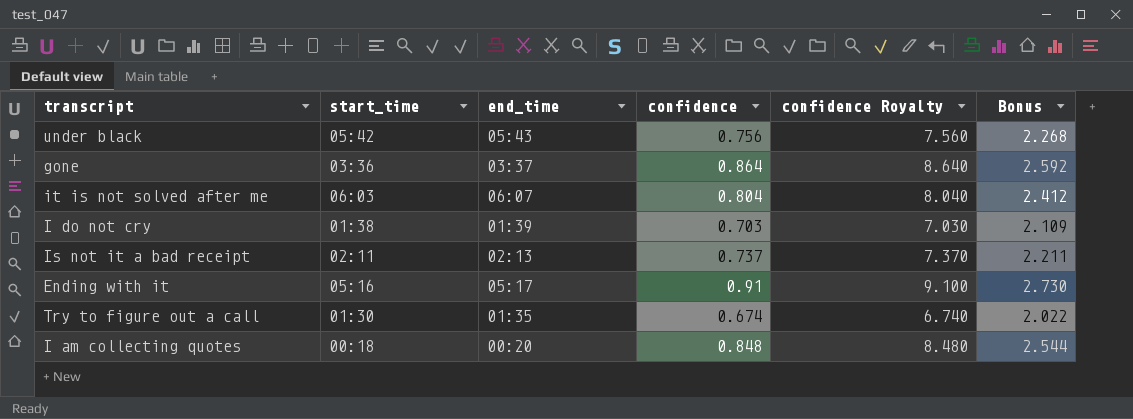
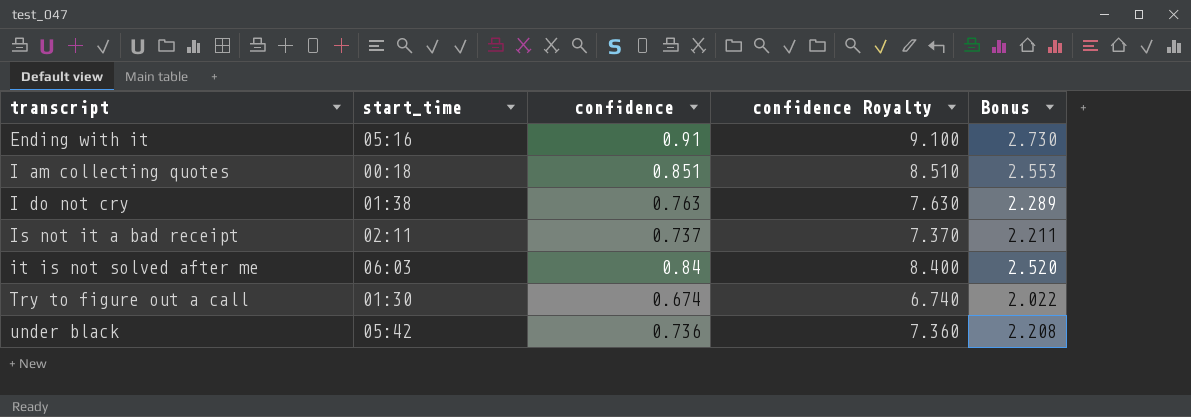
row order: none -> transcript ascending
column end_time | position: 3 -> none
row gone: 03:36 | 03:37 | 0.864 | 8.640 | 2.592 -> none
I am collecting quotes | confidence: 0.848 -> 0.851
I am collecting quotes | confidence Royalty: 8.480 -> 8.510
I am collecting quotes | Bonus: 2.544 -> 2.553
I do not cry | confidence: 0.703 -> 0.763
I do not cry | confidence Royalty: 7.030 -> 7.630
I do not cry | Bonus: 2.109 -> 2.289
it is not solved after me | confidence: 0.804 -> 0.84
it is not solved after me | confidence Royalty: 8.040 -> 8.400
it is not solved after me | Bonus: 2.412 -> 2.520
under black | confidence: 0.756 -> 0.736
under black | confidence Royalty: 7.560 -> 7.360
under black | Bonus: 2.268 -> 2.208

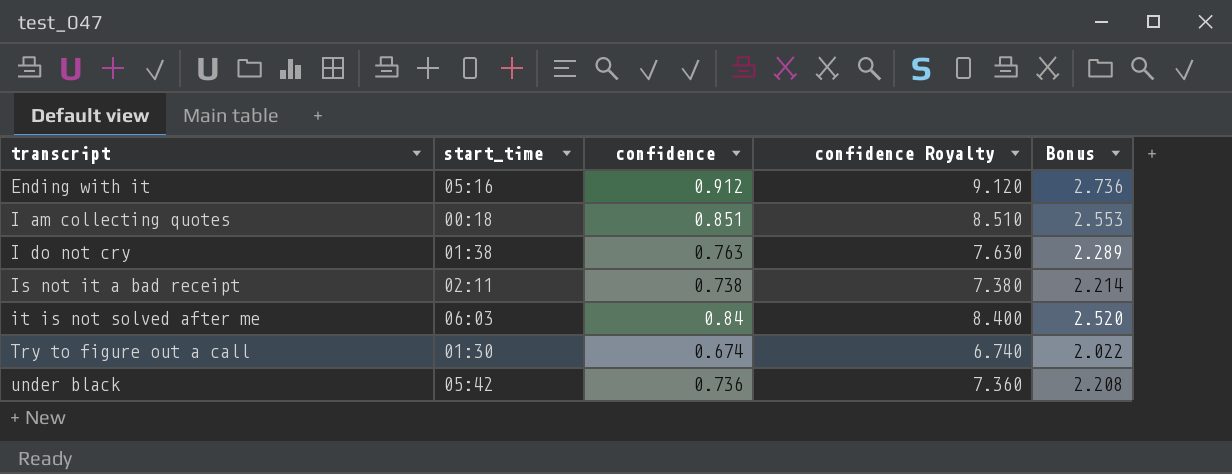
Ending with it | confidence: 0.91 -> 0.912
Ending with it | confidence Royalty: 9.100 -> 9.120
Ending with it | Bonus: 2.730 -> 2.736
Is not it a bad receipt | confidence: 0.737 -> 0.738
Is not it a bad receipt | confidence Royalty: 7.370 -> 7.380
Is not it a bad receipt | Bonus: 2.211 -> 2.214

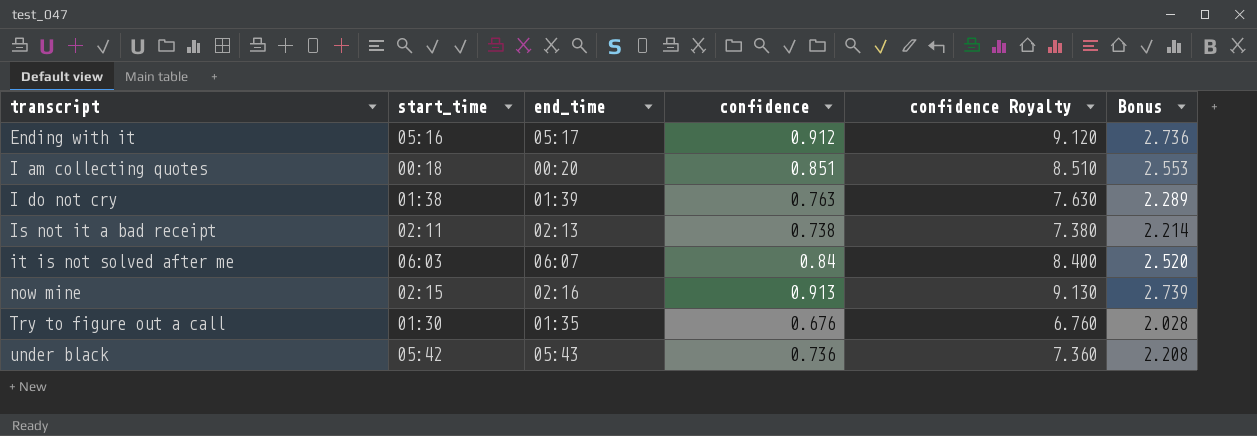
column end_time | position: none -> 3
row now mine: none -> 02:15 | 02:16 | 0.913 | 9.130 | 2.739
Try to figure out a call | confidence: 0.674 -> 0.676
Try to figure out a call | confidence Royalty: 6.740 -> 6.760
Try to figure out a call | Bonus: 2.022 -> 2.028

